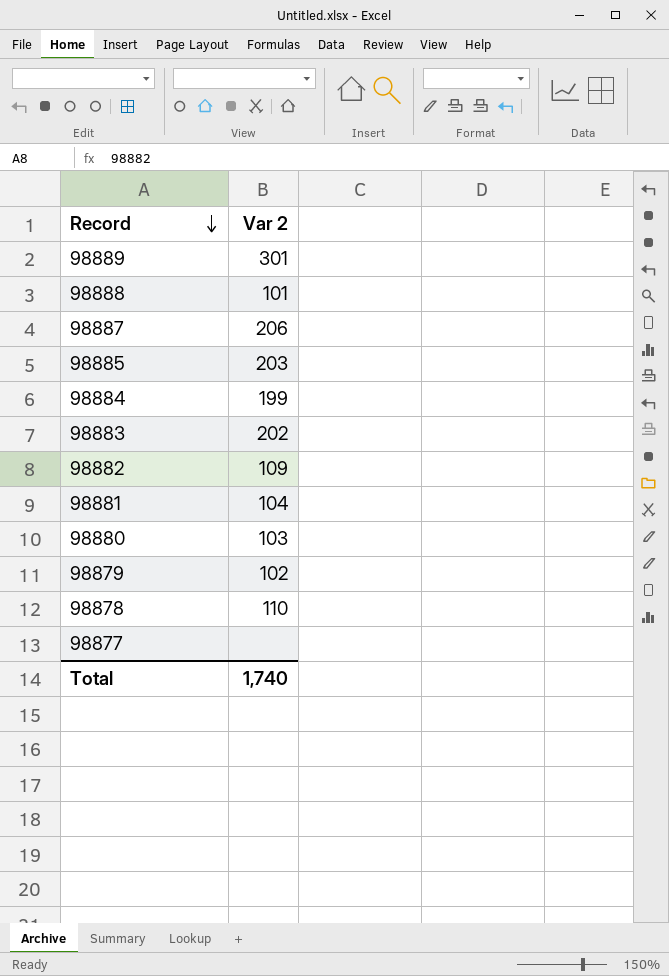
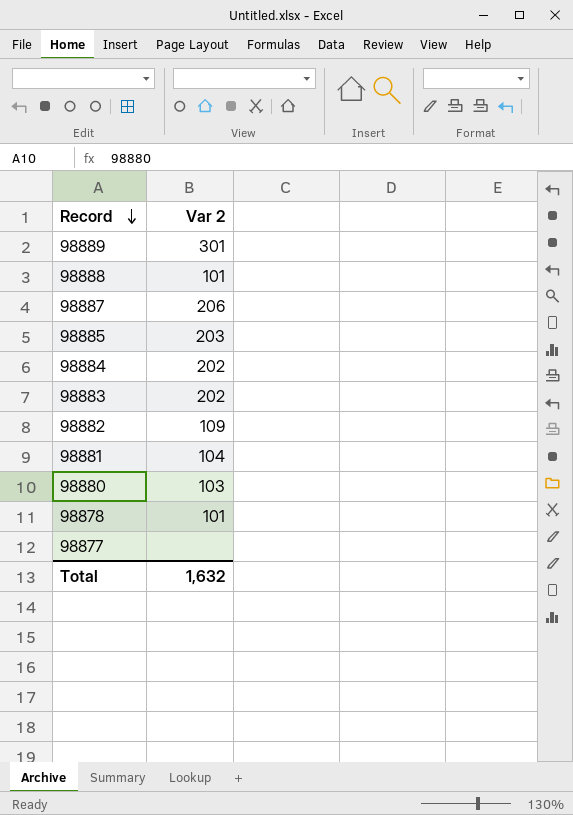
row 98879: 102 -> none
98884 | Var 2: 199 -> 202
98878 | Var 2: 110 -> 101
Total | Var 2: 1,740 -> 1,632

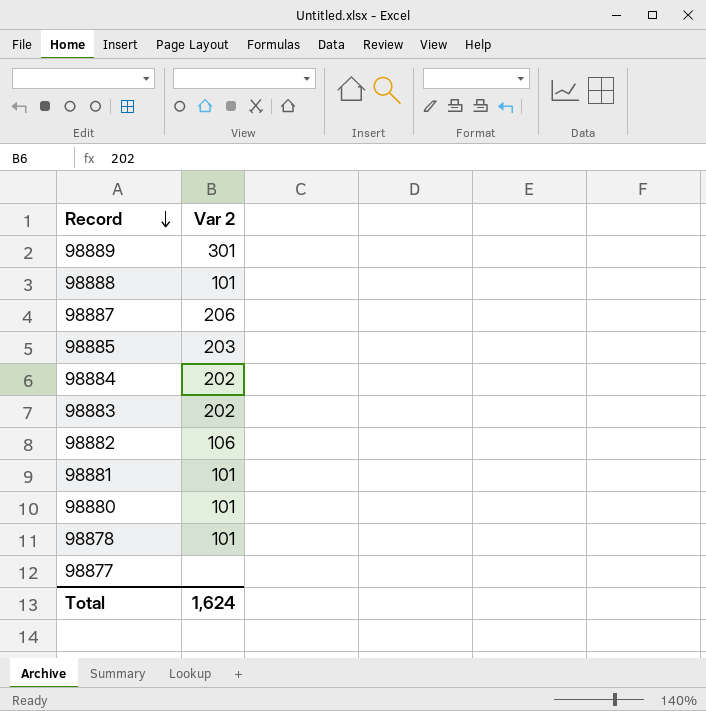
98882 | Var 2: 109 -> 106
98881 | Var 2: 104 -> 101
98880 | Var 2: 103 -> 101
Total | Var 2: 1,632 -> 1,624

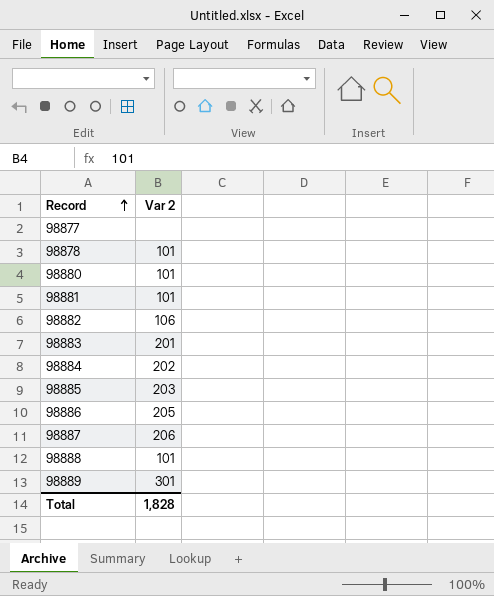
row order: Record descending -> Record ascending
98883 | Var 2: 202 -> 201
row 98886: none -> 205
Total | Var 2: 1,624 -> 1,828

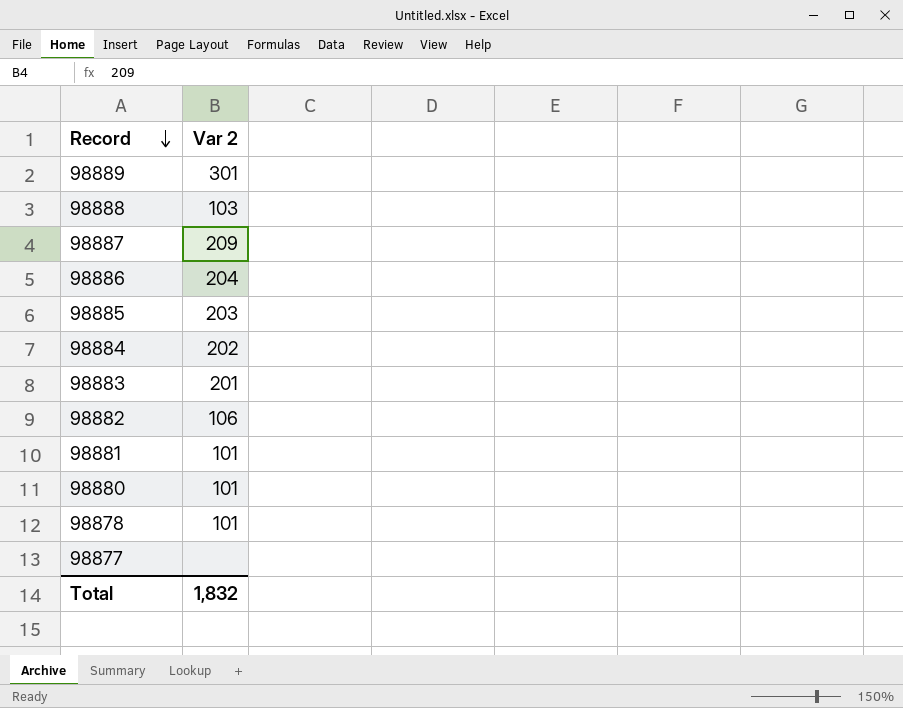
row order: Record ascending -> Record descending
98888 | Var 2: 101 -> 103
98887 | Var 2: 206 -> 209
98886 | Var 2: 205 -> 204
Total | Var 2: 1,828 -> 1,832

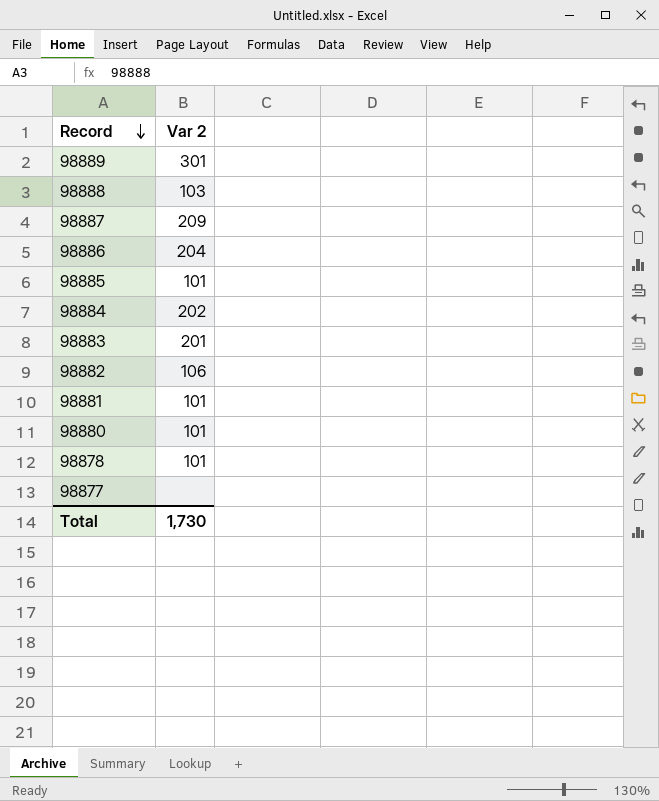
98885 | Var 2: 203 -> 101
Total | Var 2: 1,832 -> 1,730

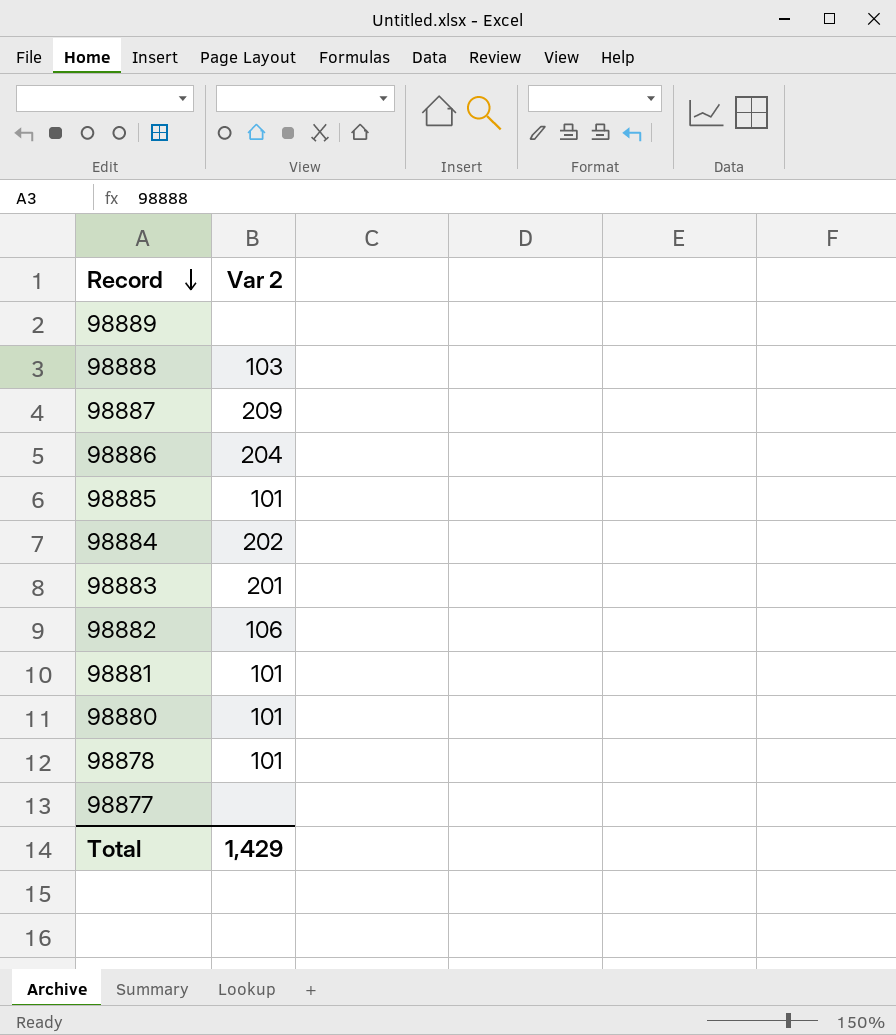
98889 | Var 2: 301 -> none
Total | Var 2: 1,730 -> 1,429

